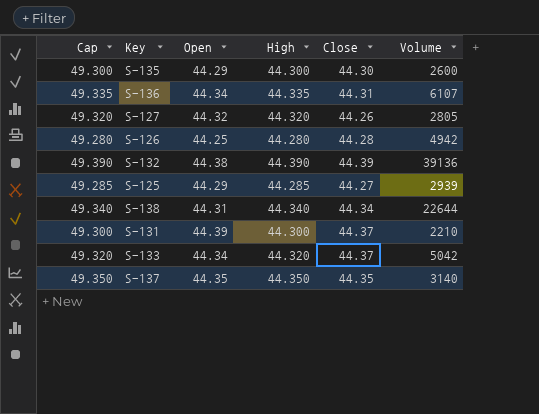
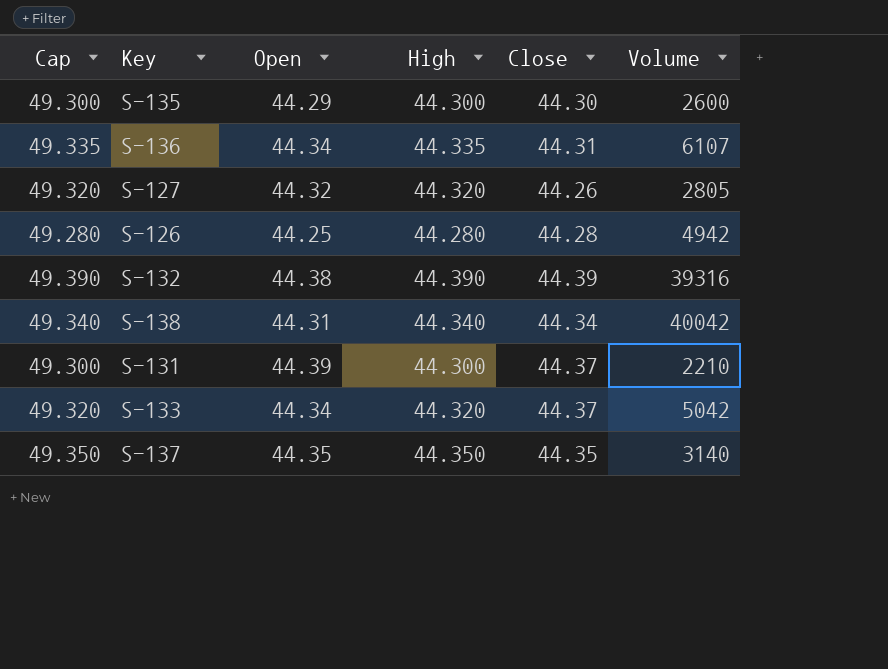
row S-125: 49.285 | 44.29 | 44.285 | 44.27 | 2939 -> none
S-132 | Volume: 39136 -> 39316
S-138 | Volume: 22644 -> 40042

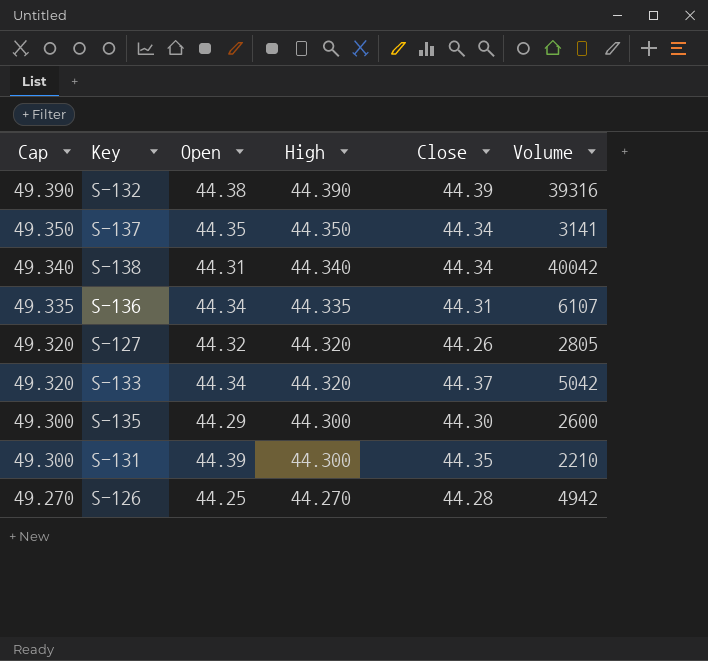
row order: none -> Cap descending
S-137 | Close: 44.35 -> 44.34
S-137 | Volume: 3140 -> 3141
S-131 | Close: 44.37 -> 44.35
S-126 | Cap: 49.280 -> 49.270
S-126 | High: 44.280 -> 44.270

